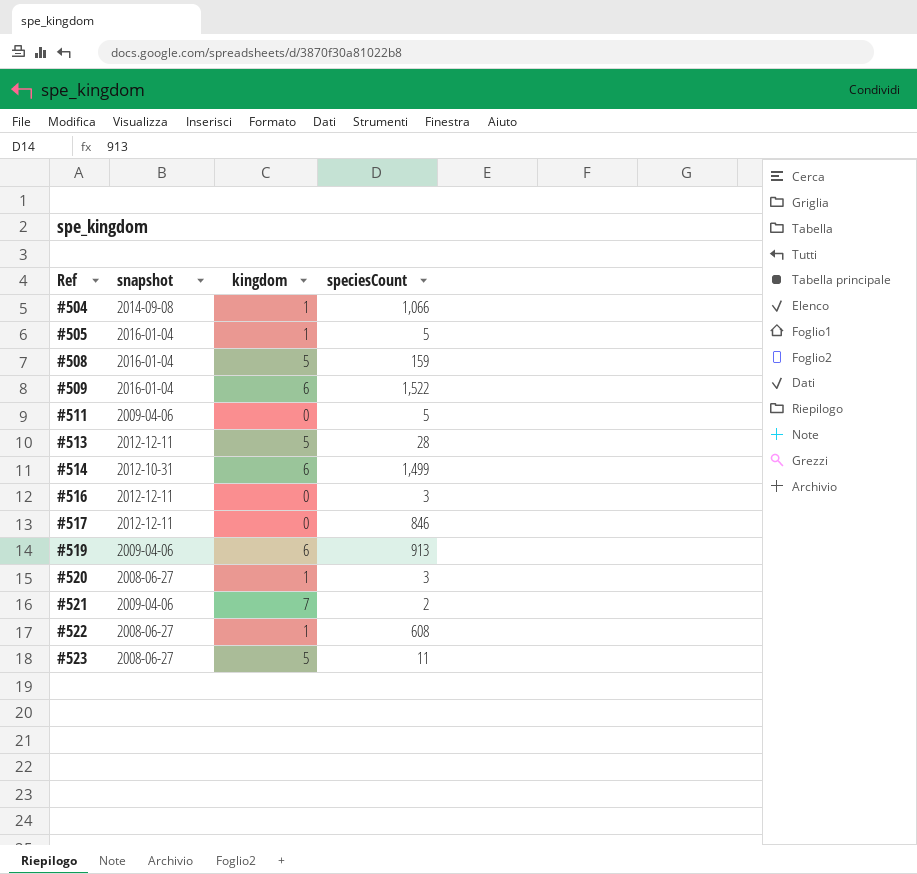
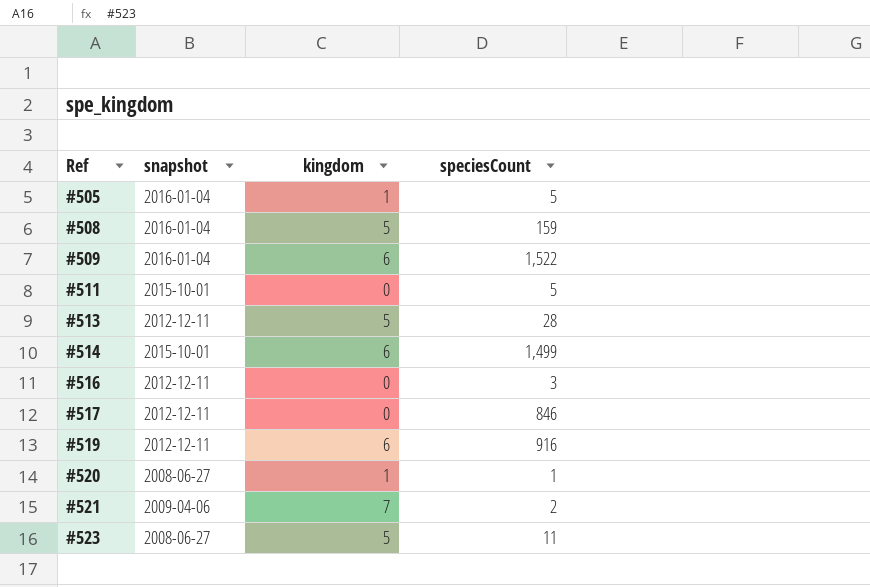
row #504: 2014-09-08 | 1 | 1,066 -> none
row #522: 2008-06-27 | 1 | 608 -> none
#511 | snapshot: 2009-04-06 -> 2015-10-01
#514 | snapshot: 2012-10-31 -> 2015-10-01
#519 | snapshot: 2009-04-06 -> 2012-12-11
#519 | speciesCount: 913 -> 916
#520 | speciesCount: 3 -> 1

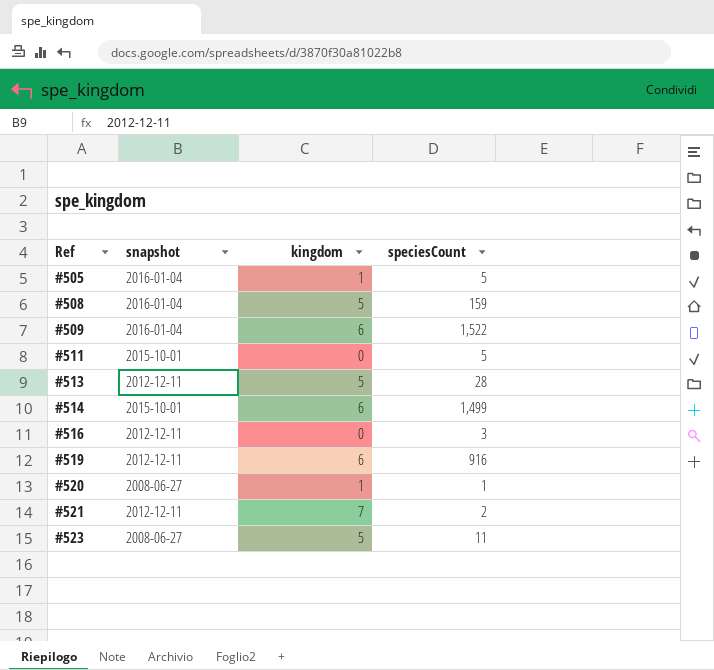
row #517: 2012-12-11 | 0 | 846 -> none
#521 | snapshot: 2009-04-06 -> 2012-12-11

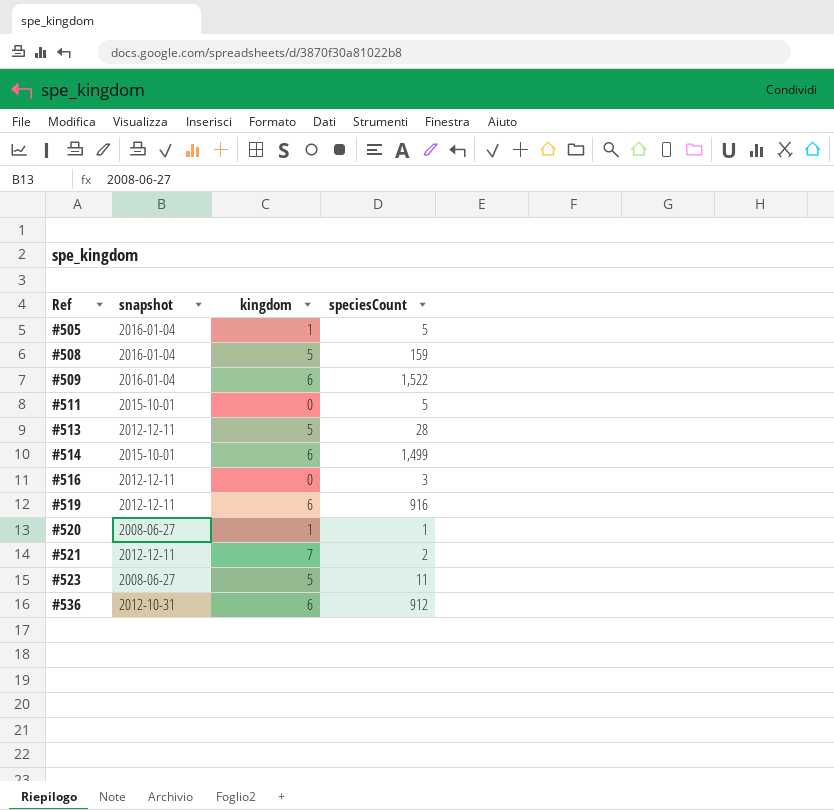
row #536: none -> 2012-10-31 | 6 | 912

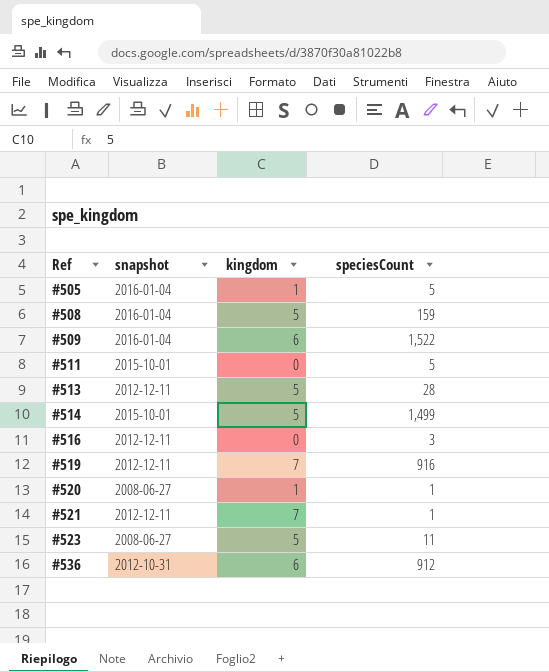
#514 | kingdom: 6 -> 5
#519 | kingdom: 6 -> 7
#521 | speciesCount: 2 -> 1

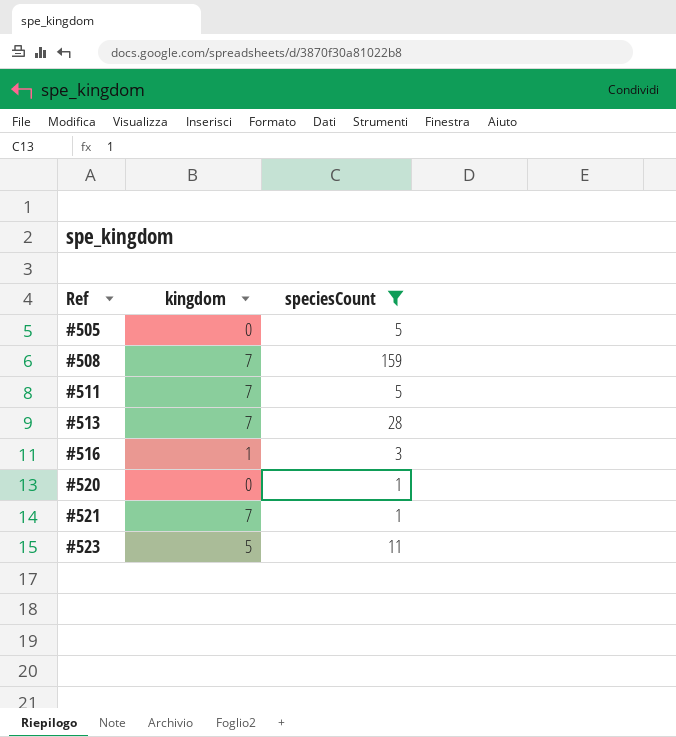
filter: none -> speciesCount <= 159
column snapshot | position: 2 -> none
#505 | kingdom: 1 -> 0
#508 | kingdom: 5 -> 7
#511 | kingdom: 0 -> 7
#513 | kingdom: 5 -> 7
#516 | kingdom: 0 -> 1
#520 | kingdom: 1 -> 0

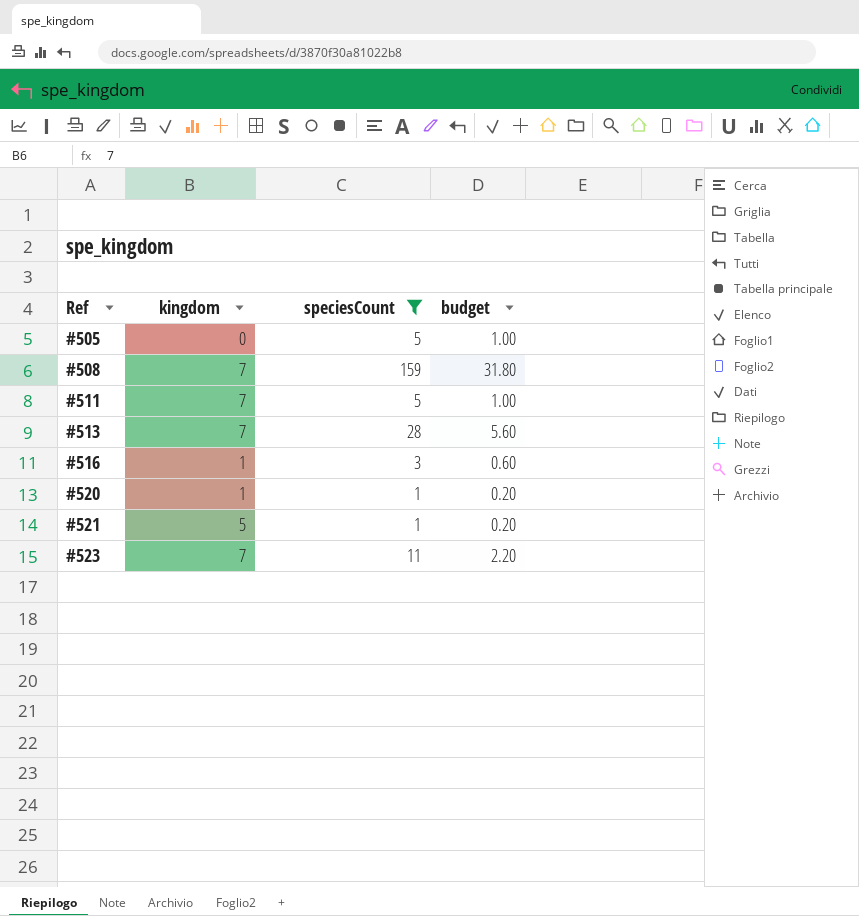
column budget | formula: none -> [speciesCount] * 0.2
#520 | kingdom: 0 -> 1
#521 | kingdom: 7 -> 5
#523 | kingdom: 5 -> 7

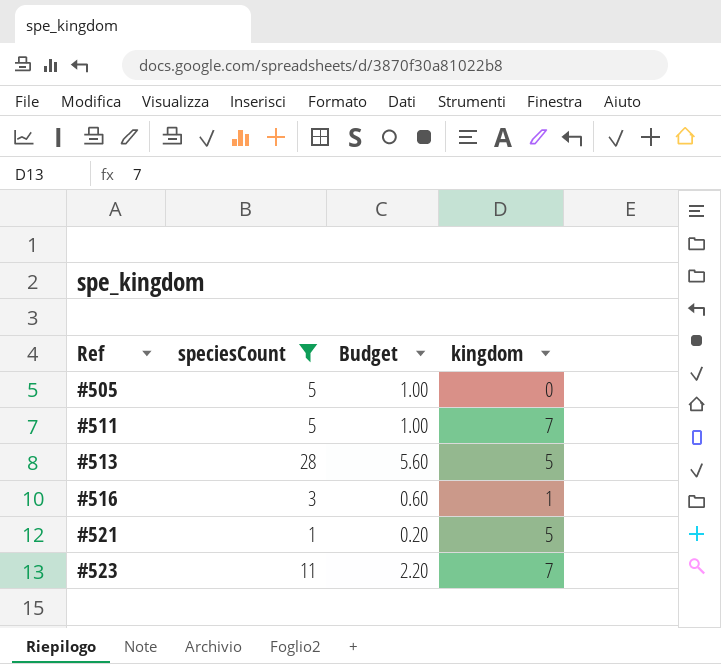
column name: budget -> Budget
column kingdom | position: 2 -> 4
row #508: 7 | 159 | 31.80 -> none
row #520: 1 | 1 | 0.20 -> none
#513 | kingdom: 7 -> 5

